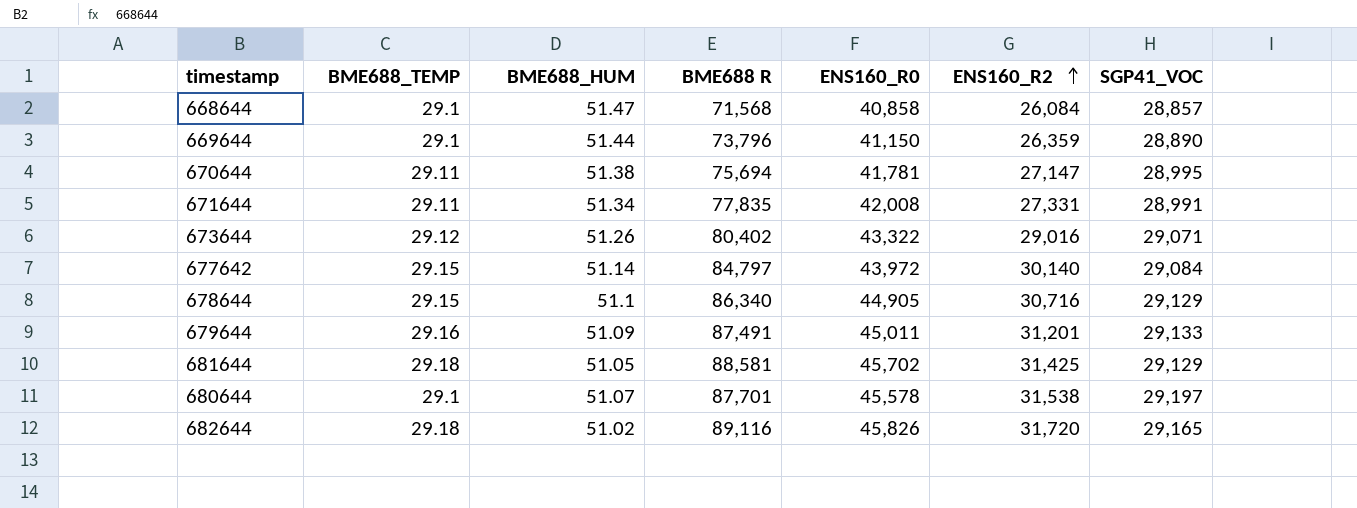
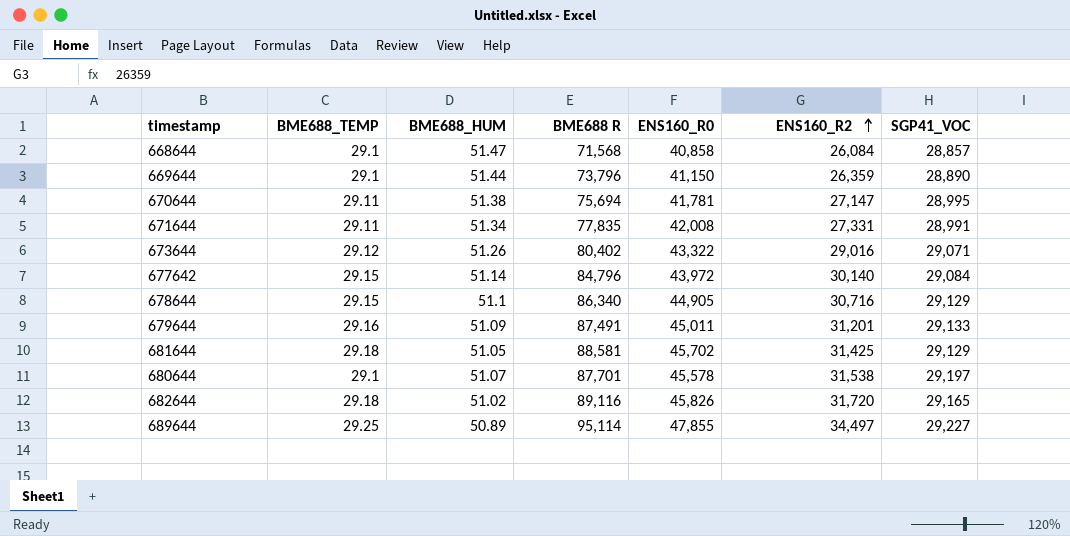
677642 | BME688 R: 84,797 -> 84,796
row 689644: none -> 29.25 | 50.89 | 95,114 | 47,855 | 34,497 | 29,227

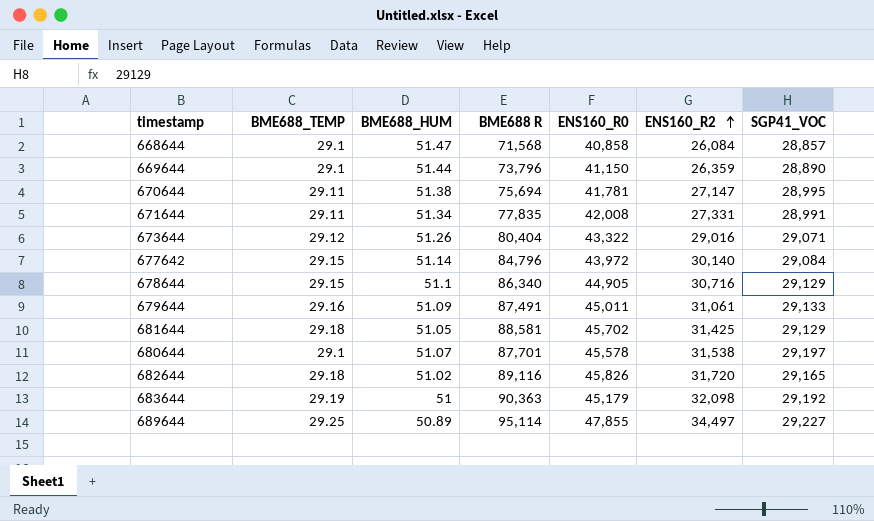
673644 | BME688 R: 80,402 -> 80,404
679644 | ENS160_R2: 31,201 -> 31,061
row 683644: none -> 29.19 | 51 | 90,363 | 45,179 | 32,098 | 29,192

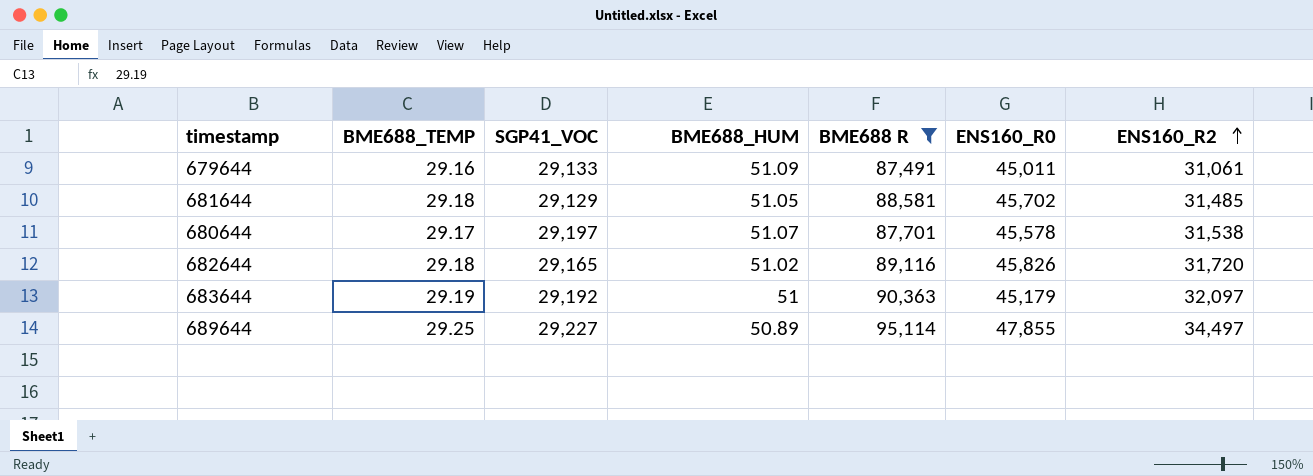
filter: none -> BME688 R >= 87,491
column SGP41_VOC | position: 7 -> 3
681644 | ENS160_R2: 31,425 -> 31,485
680644 | BME688_TEMP: 29.1 -> 29.17
683644 | ENS160_R2: 32,098 -> 32,097

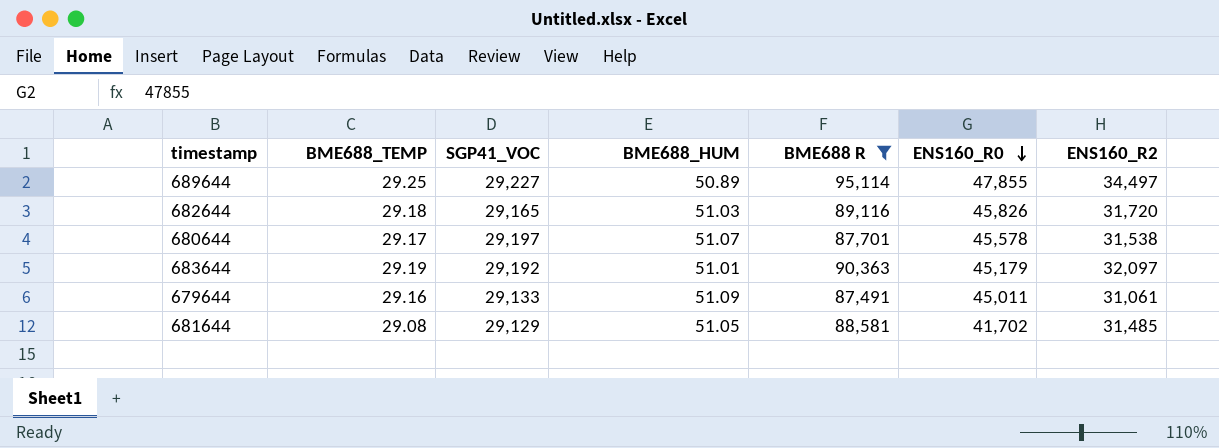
row order: ENS160_R2 ascending -> ENS160_R0 descending
682644 | BME688_HUM: 51.02 -> 51.03
683644 | BME688_HUM: 51 -> 51.01
681644 | BME688_TEMP: 29.18 -> 29.08
681644 | ENS160_R0: 45,702 -> 41,702

